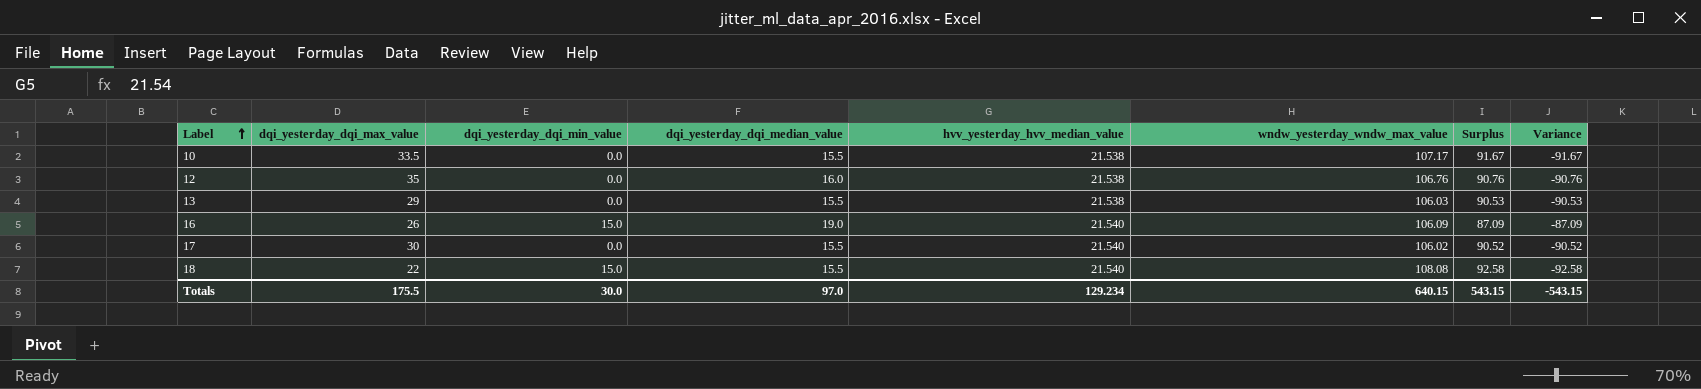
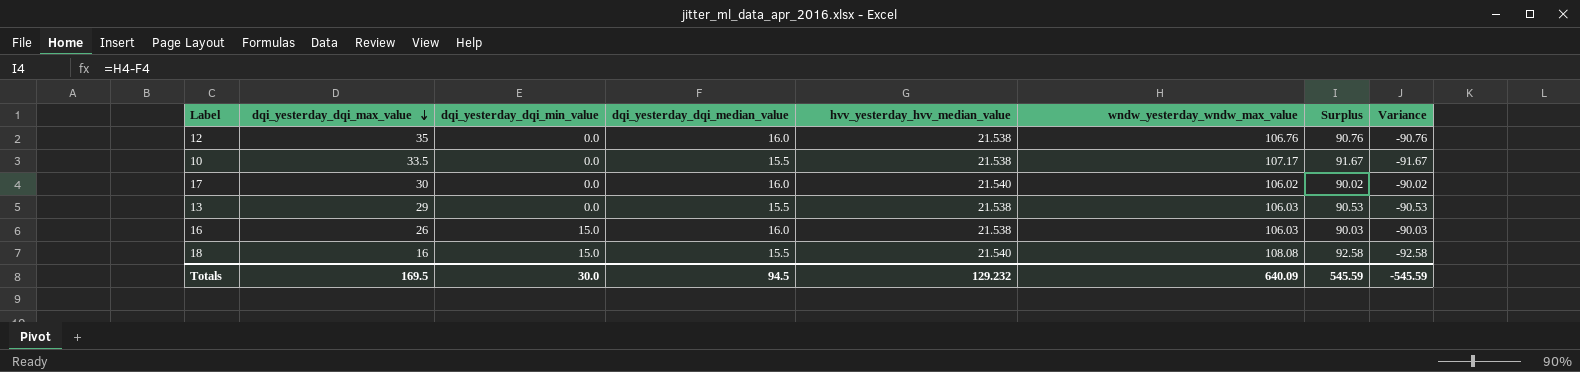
row order: Label ascending -> dqi_yesterday_dqi_max_value descending
17 | dqi_yesterday_dqi_median_value: 15.5 -> 16.0
17 | Surplus: 90.52 -> 90.02
17 | Variance: -90.52 -> -90.02
16 | dqi_yesterday_dqi_median_value: 19.0 -> 16.0
16 | hvv_yesterday_hvv_median_value: 21.540 -> 21.538
16 | wndw_yesterday_wndw_max_value: 106.09 -> 106.03
16 | Surplus: 87.09 -> 90.03
16 | Variance: -87.09 -> -90.03
18 | dqi_yesterday_dqi_max_value: 22 -> 16
Totals | dqi_yesterday_dqi_max_value: 175.5 -> 169.5
Totals | dqi_yesterday_dqi_median_value: 97.0 -> 94.5
Totals | hvv_yesterday_hvv_median_value: 129.234 -> 129.232
Totals | wndw_yesterday_wndw_max_value: 640.15 -> 640.09
Totals | Surplus: 543.15 -> 545.59
Totals | Variance: -543.15 -> -545.59

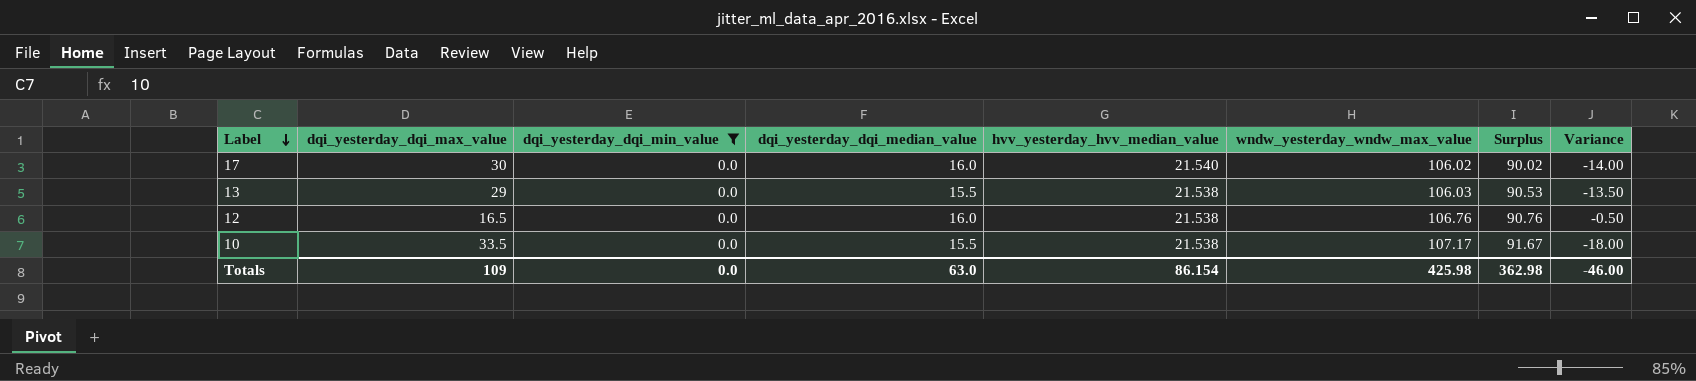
filter: none -> dqi_yesterday_dqi_min_value = 0.0
row order: dqi_yesterday_dqi_max_value descending -> Label descending
column Variance | formula: [dqi_yesterday_dqi_median_value] - [wndw_yesterday_wndw_max_value] -> [dqi_yesterday_dqi_median_value] - [dqi_yesterday_dqi_max_value]
12 | dqi_yesterday_dqi_max_value: 35 -> 16.5
Totals | dqi_yesterday_dqi_max_value: 169.5 -> 109
Totals | dqi_yesterday_dqi_min_value: 30.0 -> 0.0
Totals | dqi_yesterday_dqi_median_value: 94.5 -> 63.0
Totals | hvv_yesterday_hvv_median_value: 129.232 -> 86.154
Totals | wndw_yesterday_wndw_max_value: 640.09 -> 425.98
Totals | Surplus: 545.59 -> 362.98
Totals | Variance: -545.59 -> -46.00

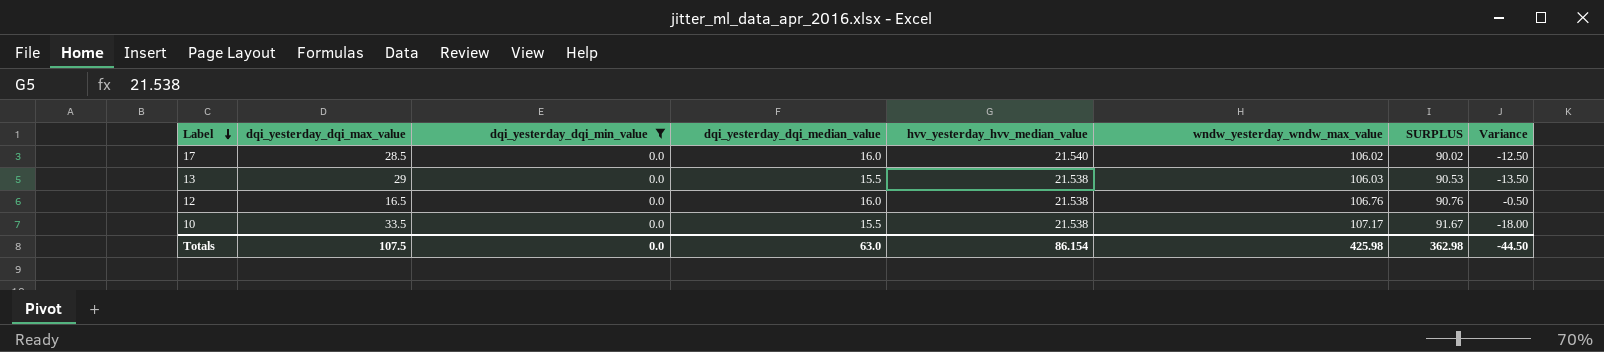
column name: Surplus -> SURPLUS
17 | dqi_yesterday_dqi_max_value: 30 -> 28.5
17 | Variance: -14.00 -> -12.50
Totals | dqi_yesterday_dqi_max_value: 109 -> 107.5
Totals | Variance: -46.00 -> -44.50

